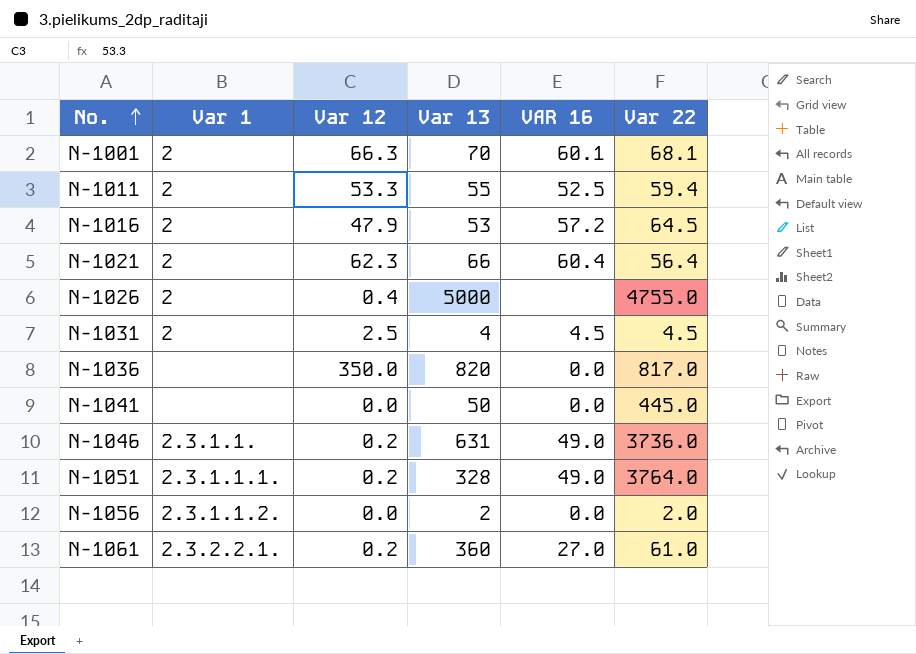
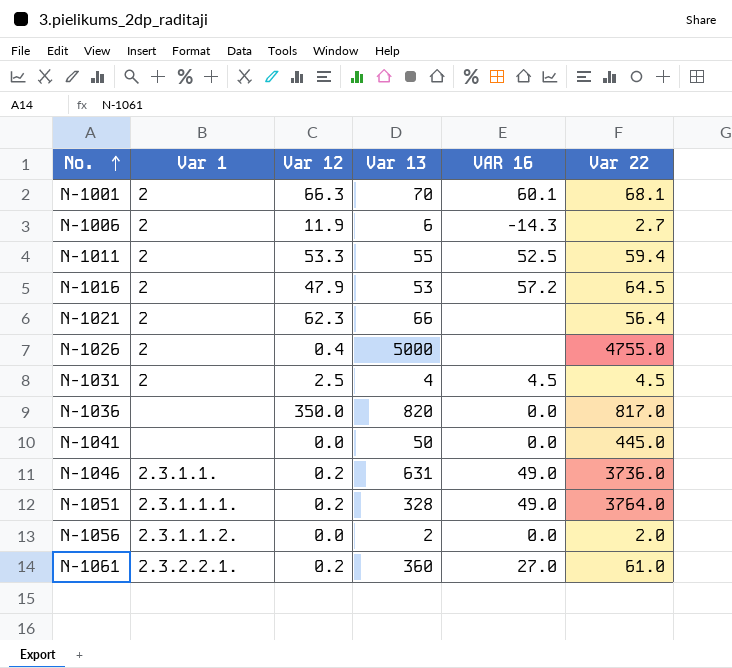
row N-1006: none -> 2 | 11.9 | 6 | -14.3 | 2.7
N-1021 | VAR 16: 60.4 -> none

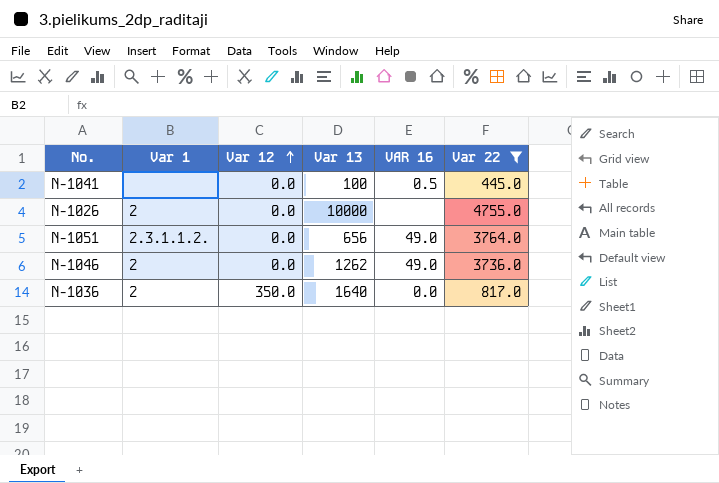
filter: none -> Var 22 >= 445.0
row order: No. ascending -> Var 12 ascending
N-1041 | Var 13: 50 -> 100
N-1041 | VAR 16: 0.0 -> 0.5
N-1026 | Var 12: 0.4 -> 0.0
N-1026 | Var 13: 5000 -> 10000
N-1051 | Var 1: 2.3.1.1.1. -> 2.3.1.1.2.
N-1051 | Var 12: 0.2 -> 0.0
N-1051 | Var 13: 328 -> 656
N-1046 | Var 1: 2.3.1.1. -> 2
N-1046 | Var 12: 0.2 -> 0.0
N-1046 | Var 13: 631 -> 1262
N-1036 | Var 1: none -> 2
N-1036 | Var 13: 820 -> 1640

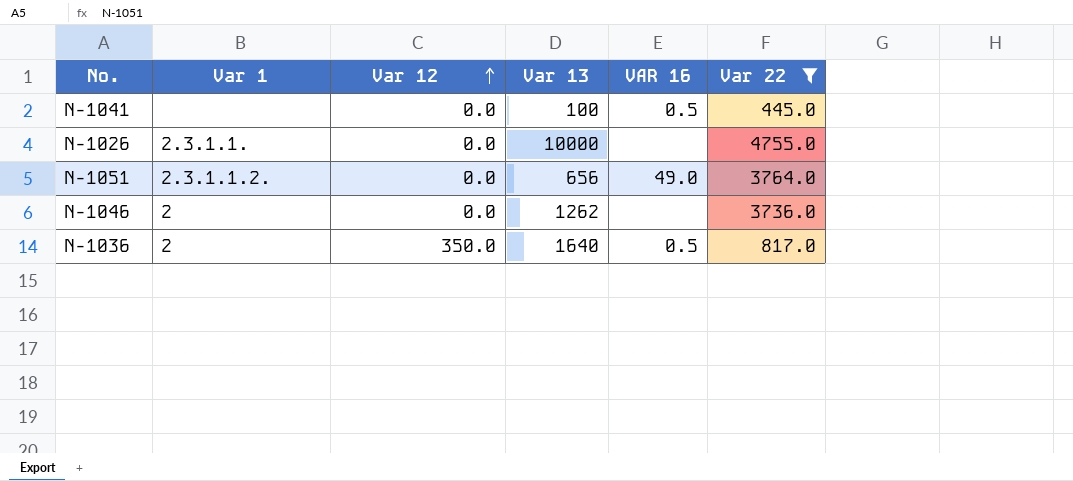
N-1026 | Var 1: 2 -> 2.3.1.1.
N-1046 | VAR 16: 49.0 -> none
N-1036 | VAR 16: 0.0 -> 0.5

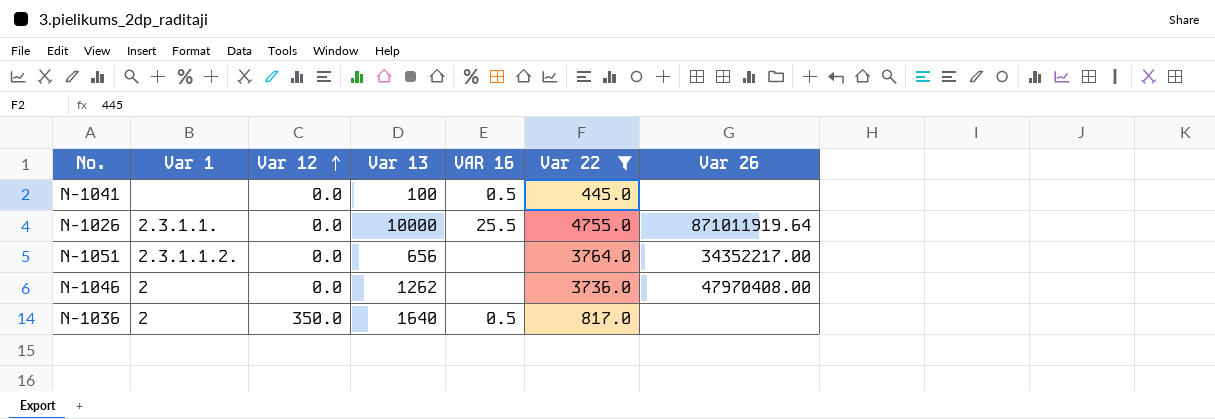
column Var 26 | position: none -> 7
N-1026 | VAR 16: none -> 25.5
N-1051 | VAR 16: 49.0 -> none

